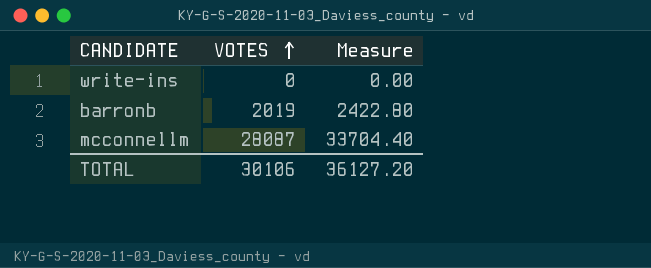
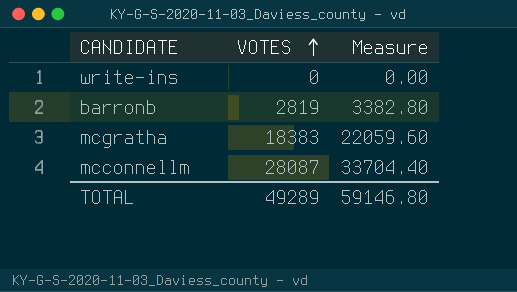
barronb | VOTES: 2019 -> 2819
barronb | Measure: 2422.80 -> 3382.80
row mcgratha: none -> 18383 | 22059.60
TOTAL | VOTES: 30106 -> 49289
TOTAL | Measure: 36127.20 -> 59146.80

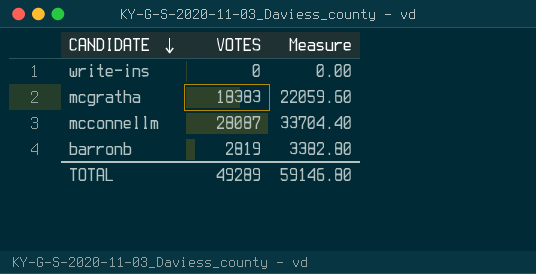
row order: VOTES ascending -> CANDIDATE descending

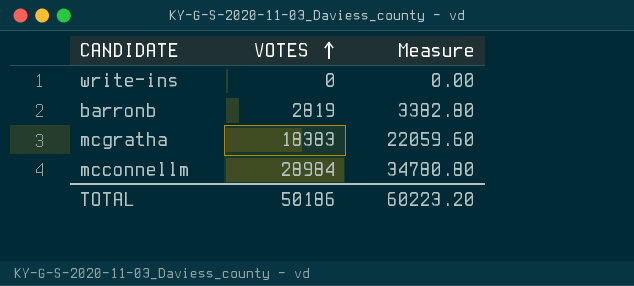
row order: CANDIDATE descending -> VOTES ascending
mcconnellm | VOTES: 28087 -> 28984
mcconnellm | Measure: 33704.40 -> 34780.80
TOTAL | VOTES: 49289 -> 50186
TOTAL | Measure: 59146.80 -> 60223.20

